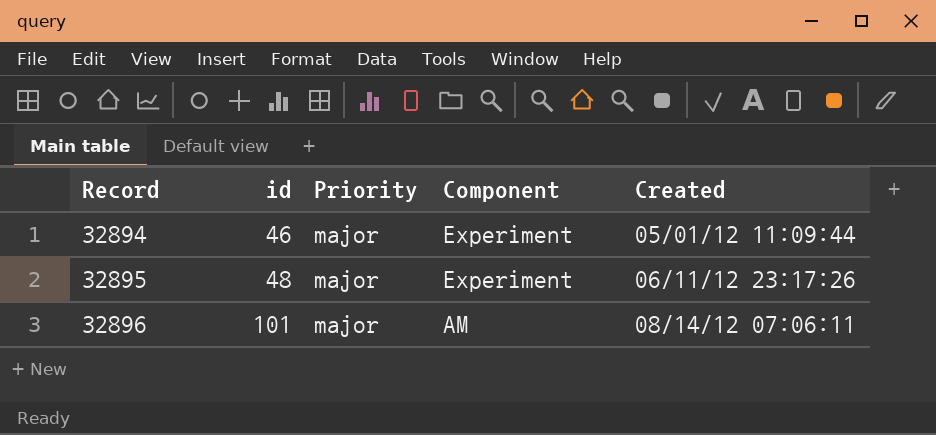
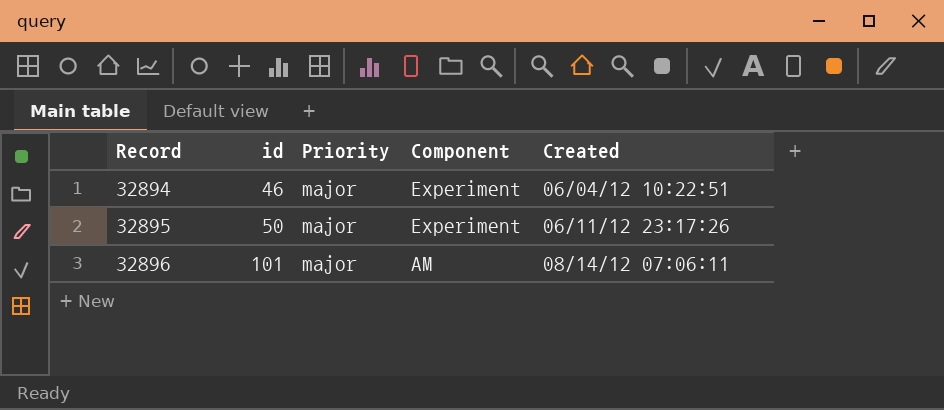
32894 | Created: 05/01/12 11:09:44 -> 06/04/12 10:22:51
32895 | id: 48 -> 50

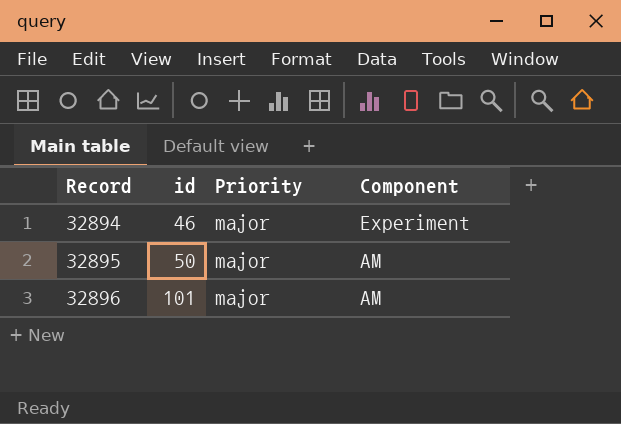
column Created | position: 5 -> none
32895 | Component: Experiment -> AM

